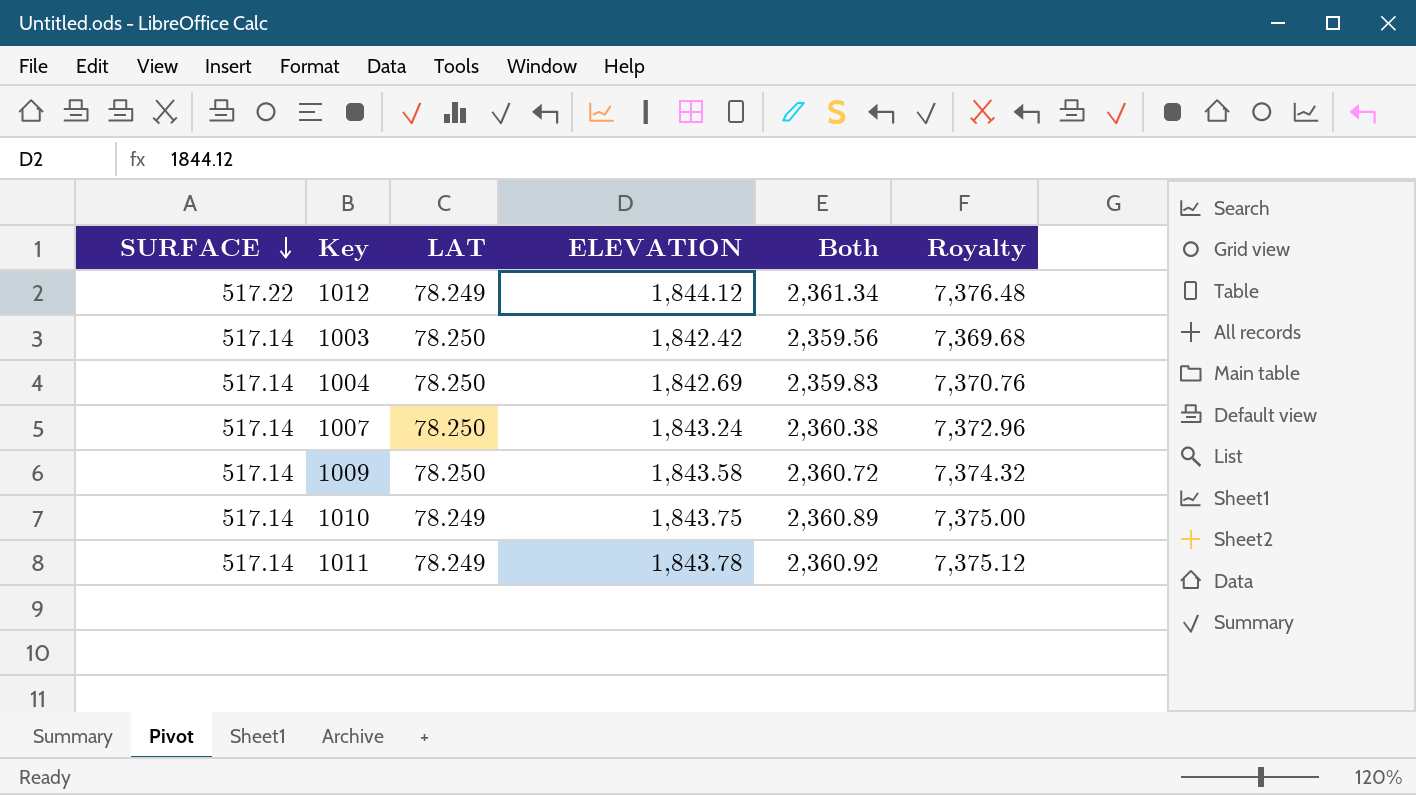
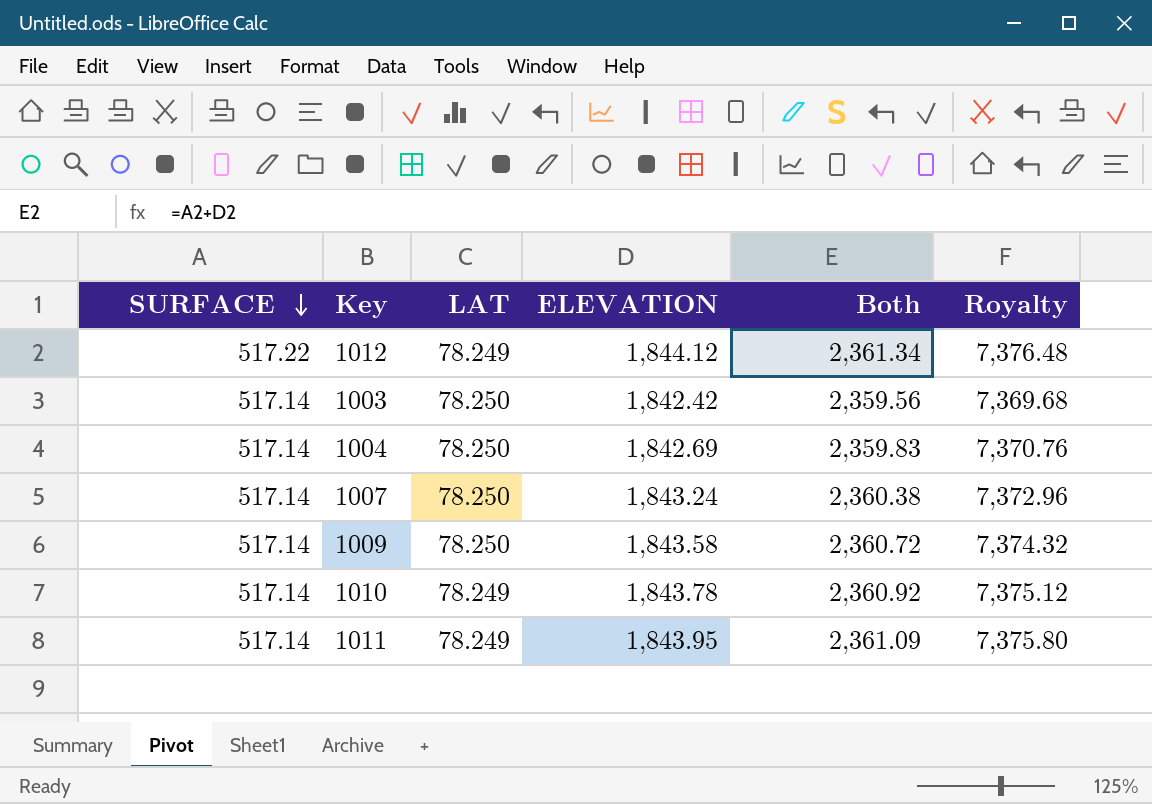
1010 | ELEVATION: 1,843.75 -> 1,843.78
1010 | Both: 2,360.89 -> 2,360.92
1010 | Royalty: 7,375.00 -> 7,375.12
1011 | ELEVATION: 1,843.78 -> 1,843.95
1011 | Both: 2,360.92 -> 2,361.09
1011 | Royalty: 7,375.12 -> 7,375.80

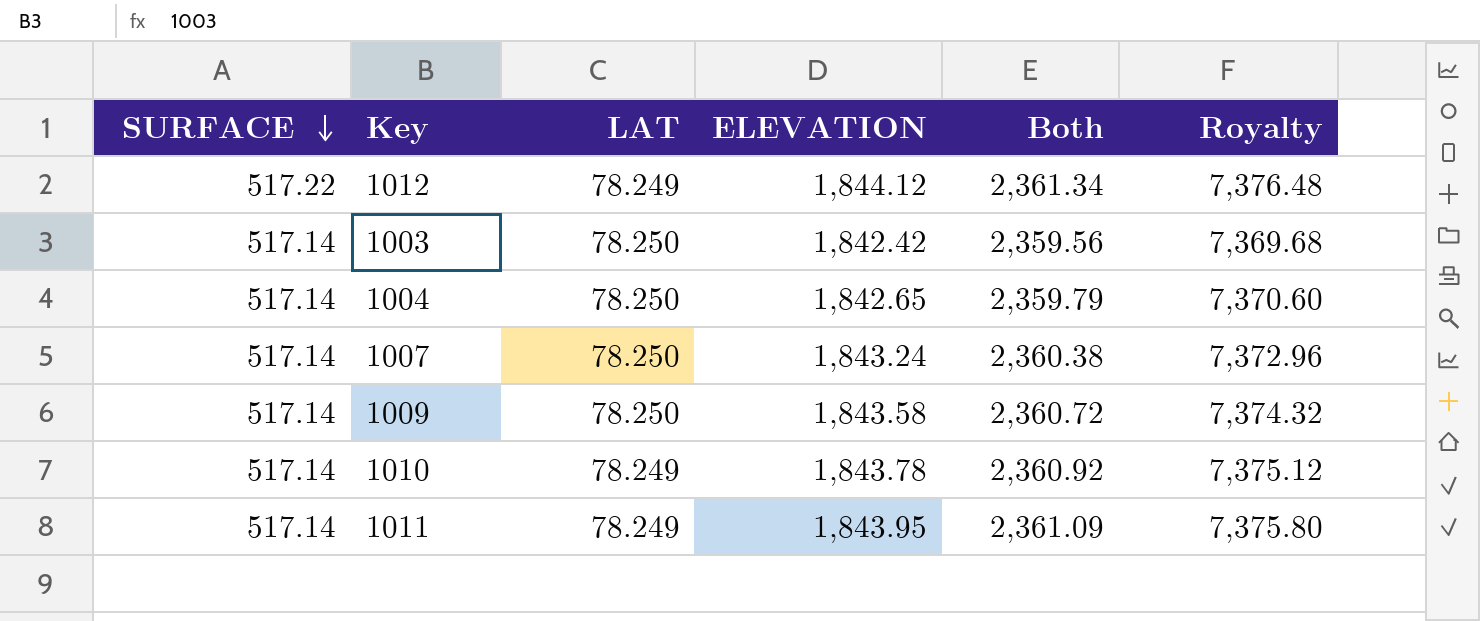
1004 | ELEVATION: 1,842.69 -> 1,842.65
1004 | Both: 2,359.83 -> 2,359.79
1004 | Royalty: 7,370.76 -> 7,370.60

